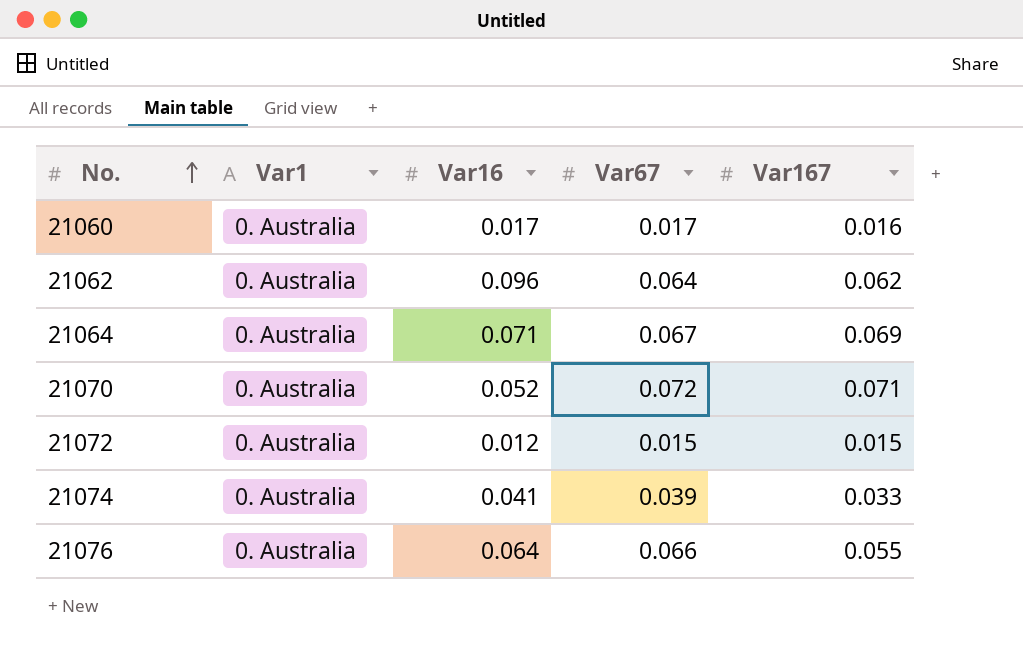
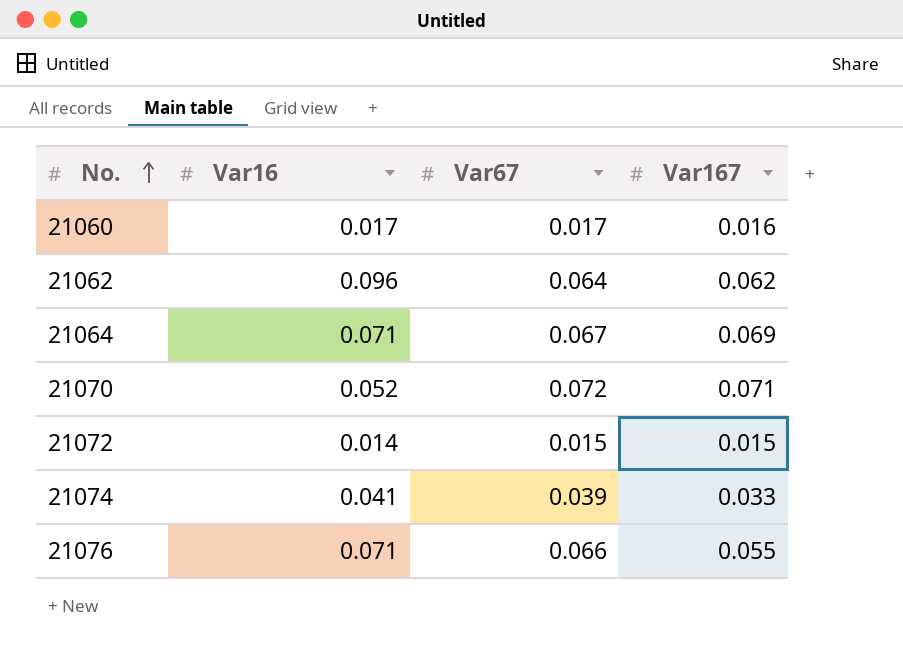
column Var1 | position: 2 -> none
21072 | Var16: 0.012 -> 0.014
21076 | Var16: 0.064 -> 0.071

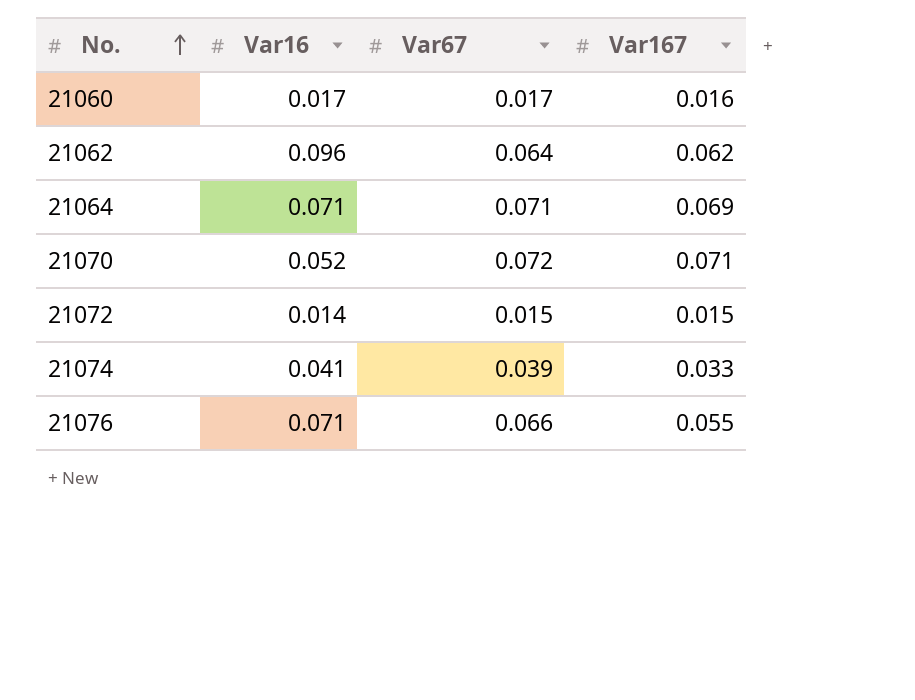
21064 | Var67: 0.067 -> 0.071

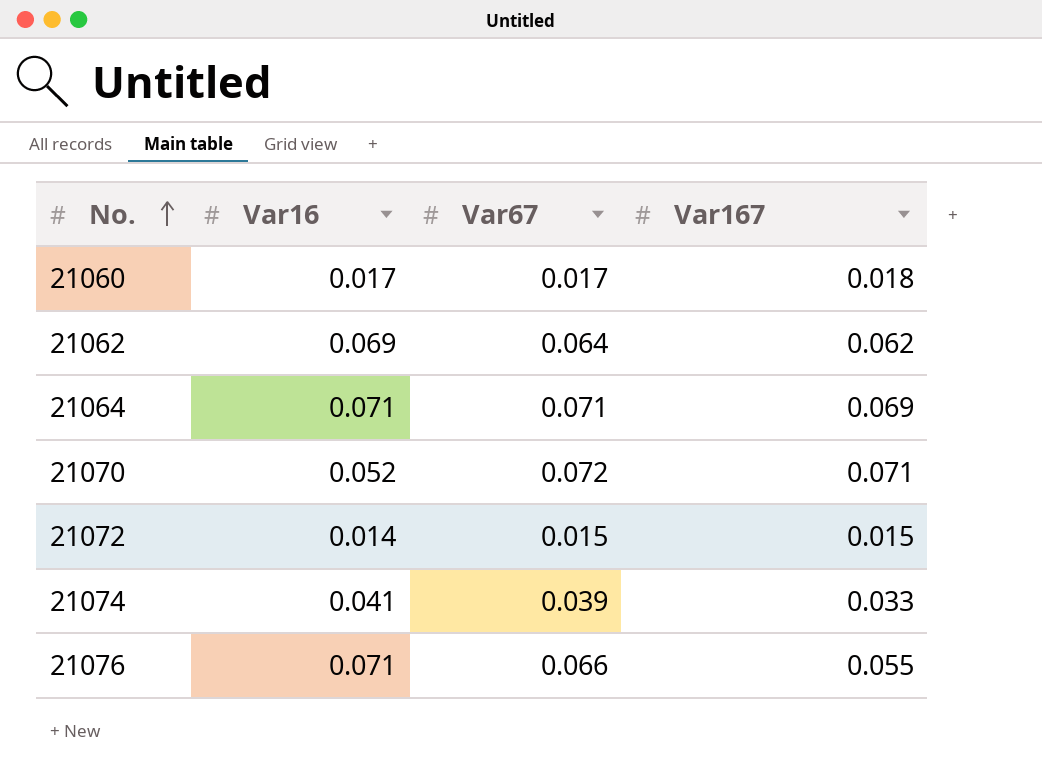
21060 | Var167: 0.016 -> 0.018
21062 | Var16: 0.096 -> 0.069

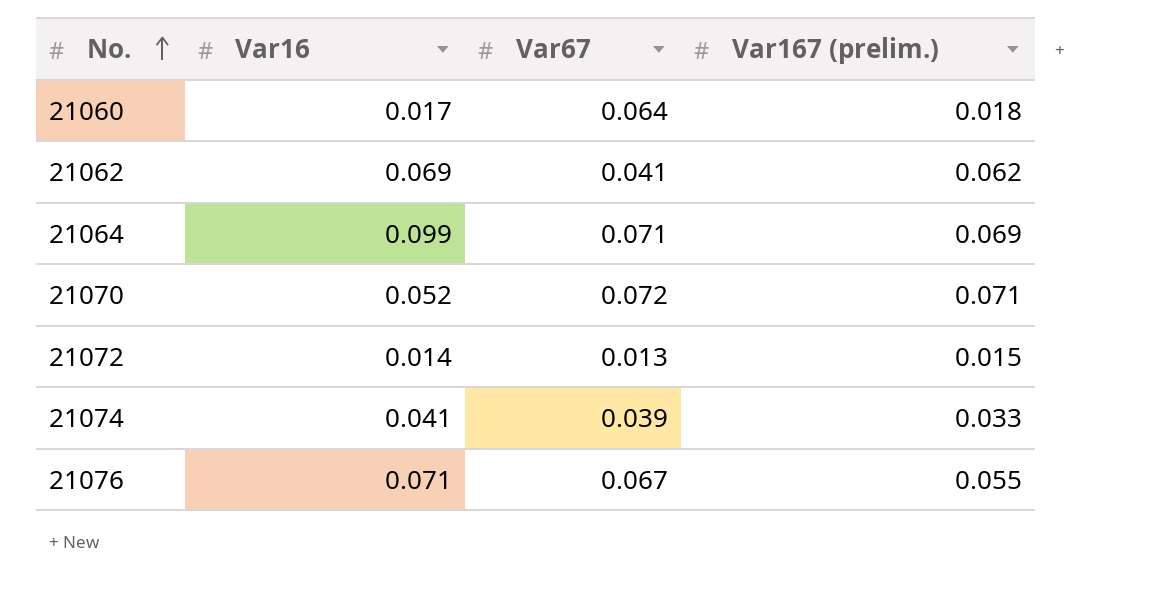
column name: Var167 -> Var167 (prelim.)
21060 | Var67: 0.017 -> 0.064
21062 | Var67: 0.064 -> 0.041
21064 | Var16: 0.071 -> 0.099
21072 | Var67: 0.015 -> 0.013
21076 | Var67: 0.066 -> 0.067

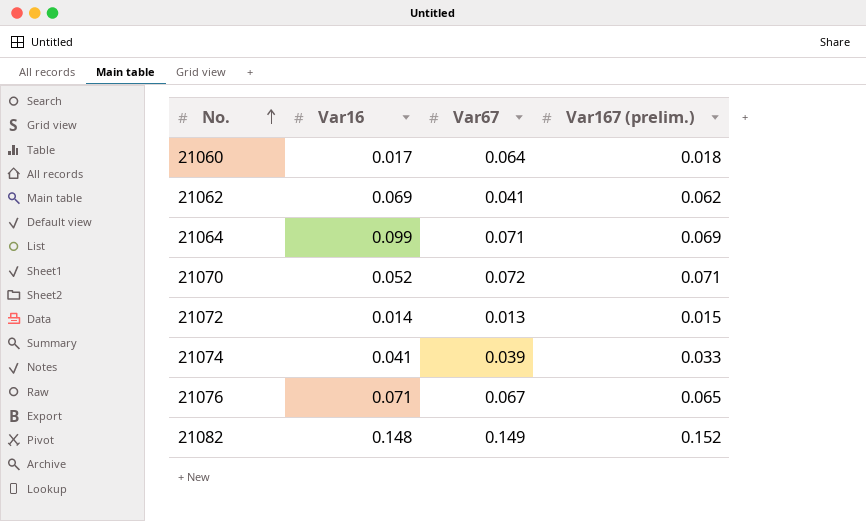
21076 | Var167 (prelim.): 0.055 -> 0.065
row 21082: none -> 0.148 | 0.149 | 0.152

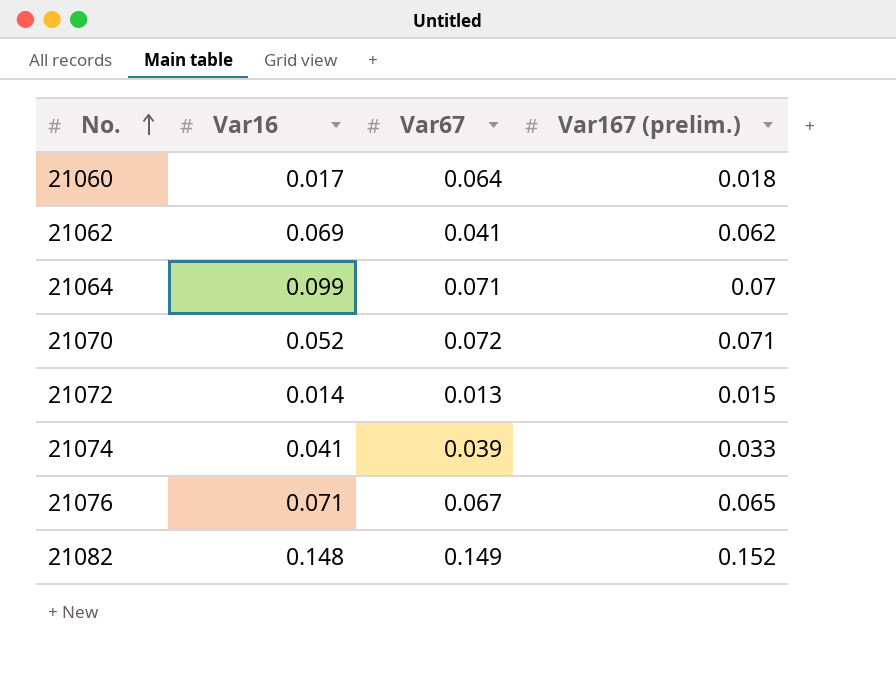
21064 | Var167 (prelim.): 0.069 -> 0.07

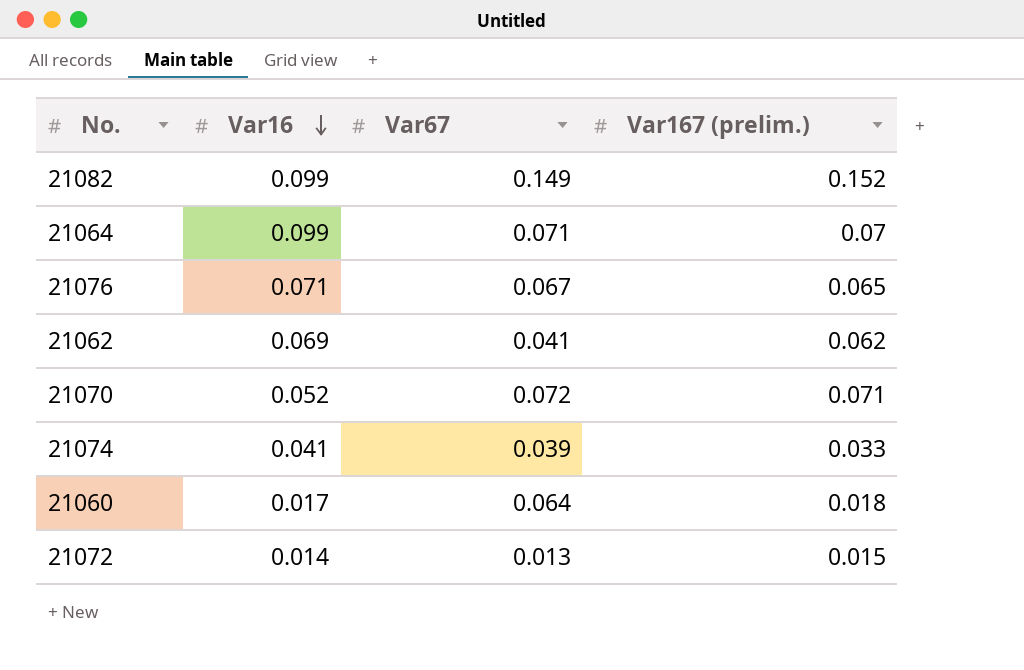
row order: No. ascending -> Var16 descending
21082 | Var16: 0.148 -> 0.099

